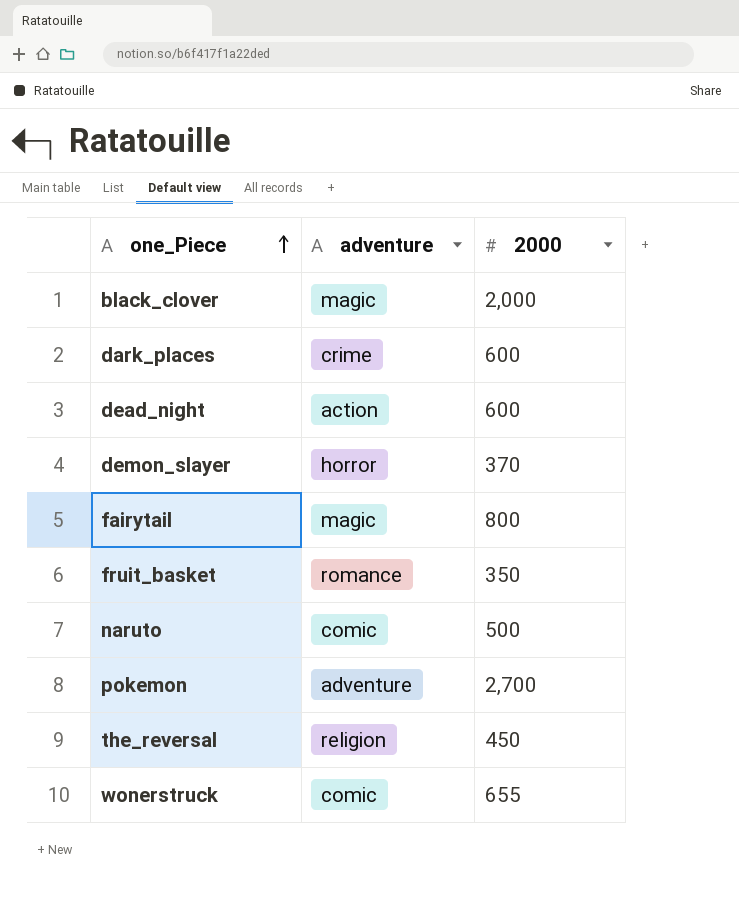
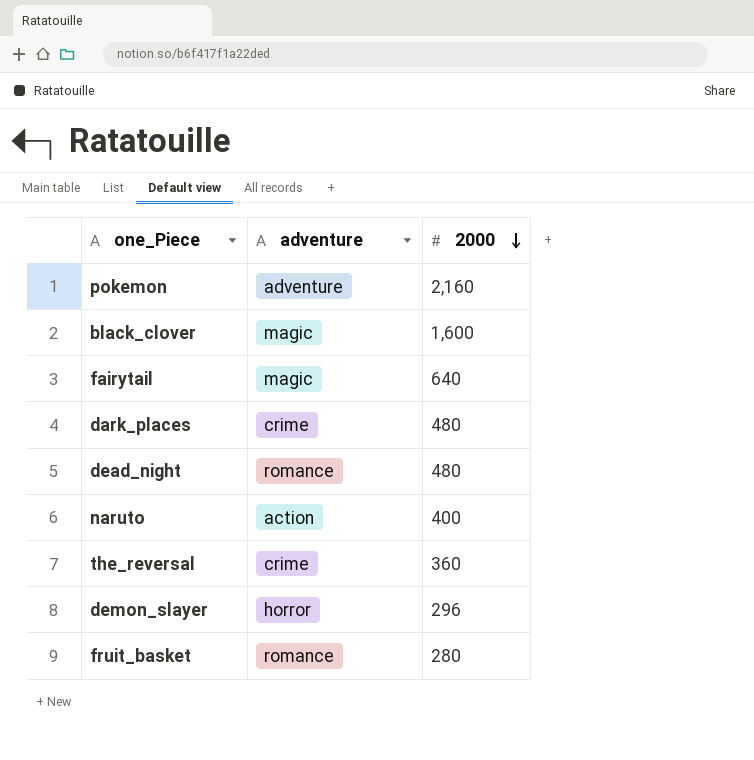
row order: one_Piece ascending -> 2000 descending
row wonerstruck: comic | 655 -> none
pokemon | 2000: 2,700 -> 2,160
black_clover | 2000: 2,000 -> 1,600
fairytail | 2000: 800 -> 640
dark_places | 2000: 600 -> 480
dead_night | adventure: action -> romance
dead_night | 2000: 600 -> 480
naruto | adventure: comic -> action
naruto | 2000: 500 -> 400
the_reversal | adventure: religion -> crime
the_reversal | 2000: 450 -> 360
demon_slayer | 2000: 370 -> 296
fruit_basket | 2000: 350 -> 280

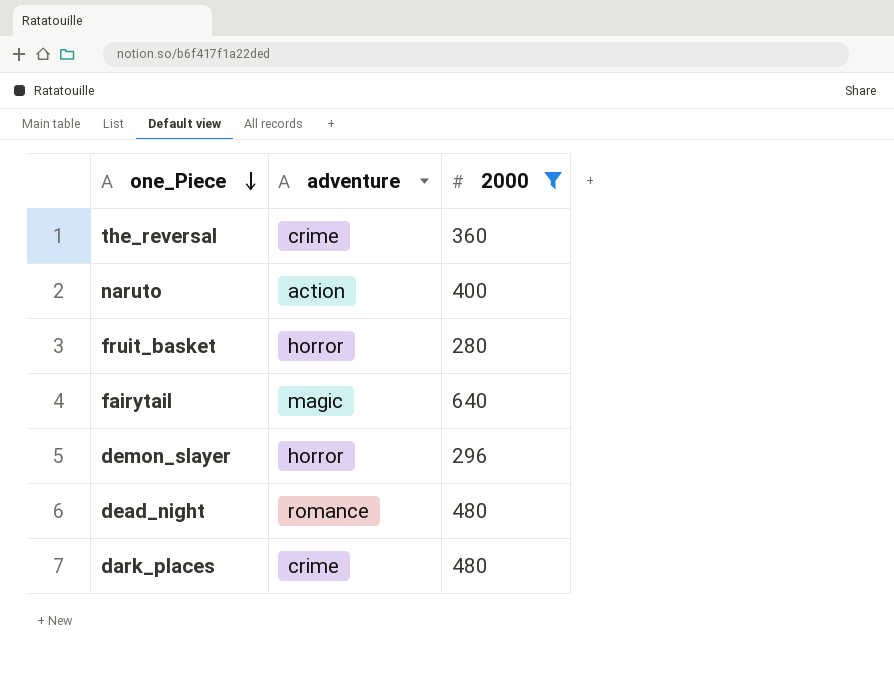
filter: none -> 2000 <= 640
row order: 2000 descending -> one_Piece descending
fruit_basket | adventure: romance -> horror

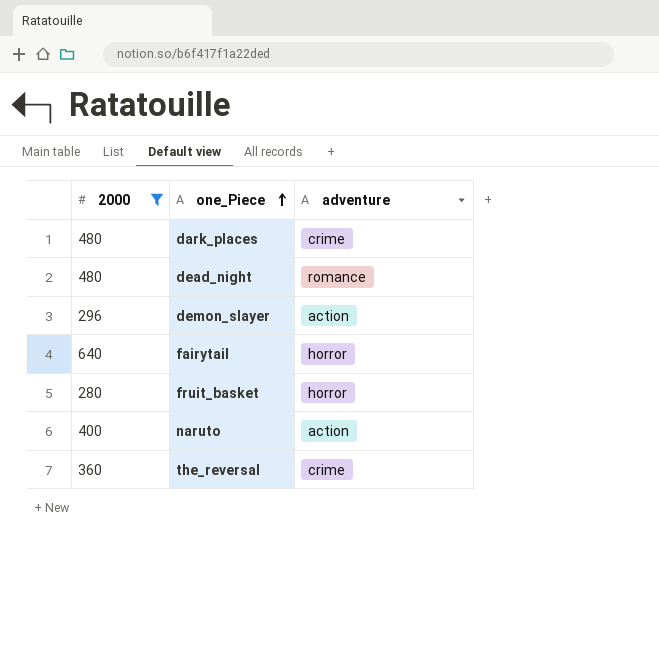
row order: one_Piece descending -> one_Piece ascending
column 2000 | position: 3 -> 1
demon_slayer | adventure: horror -> action
fairytail | adventure: magic -> horror

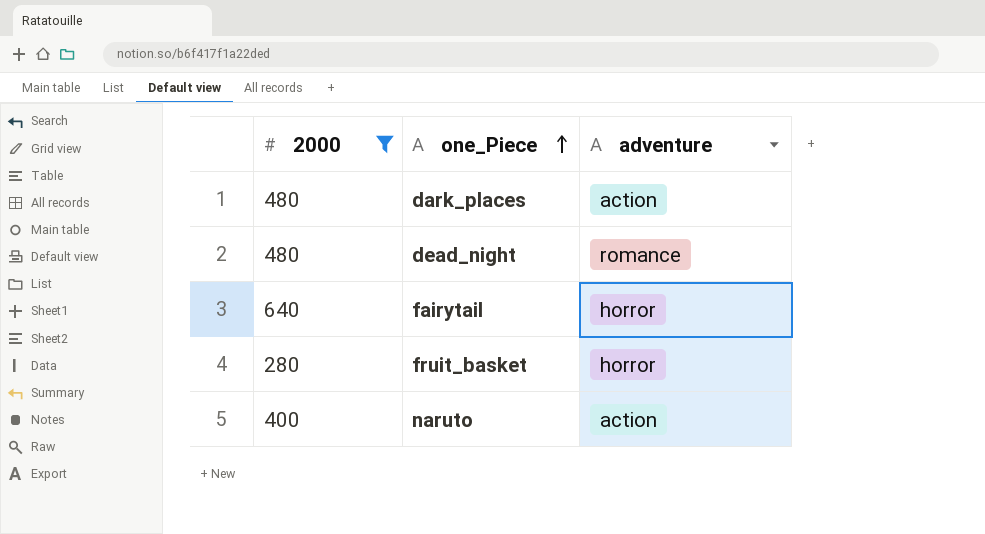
row demon_slayer: 296 | action -> none
row the_reversal: 360 | crime -> none
dark_places | adventure: crime -> action

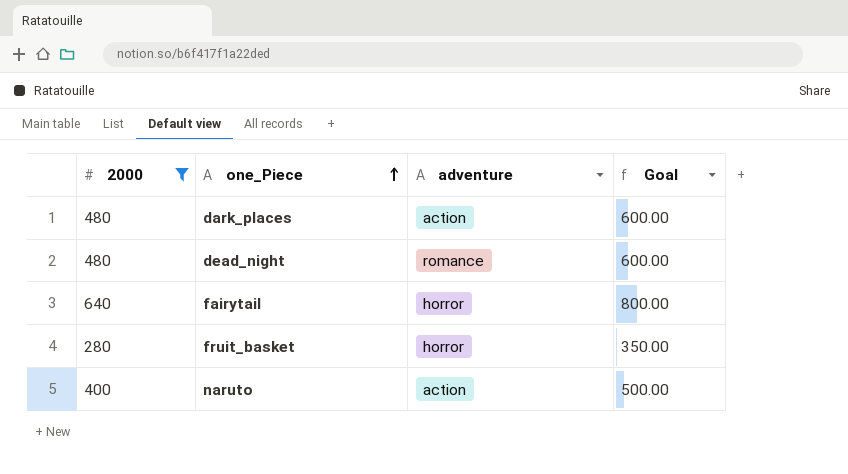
column Goal | formula: none -> [2000] * 1.25

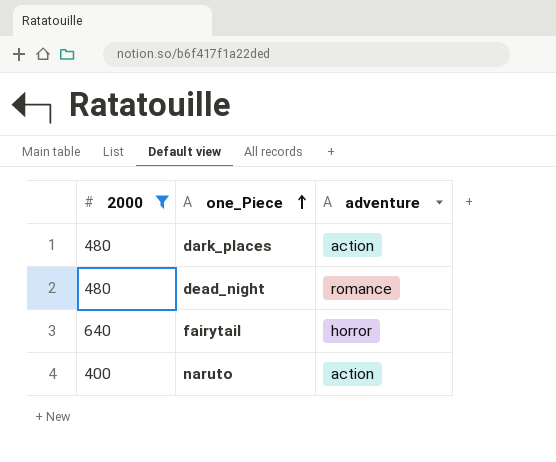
column Goal | formula: [2000] * 1.25 -> none
row fruit_basket: 280 | horror | 350.00 -> none

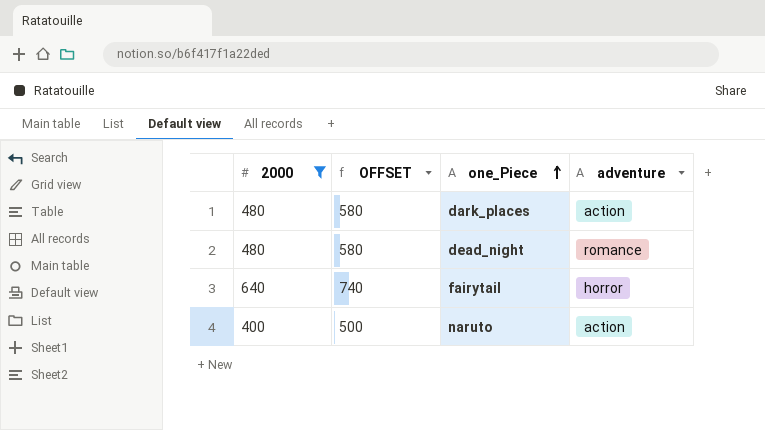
column OFFSET | formula: none -> [2000] + 100

